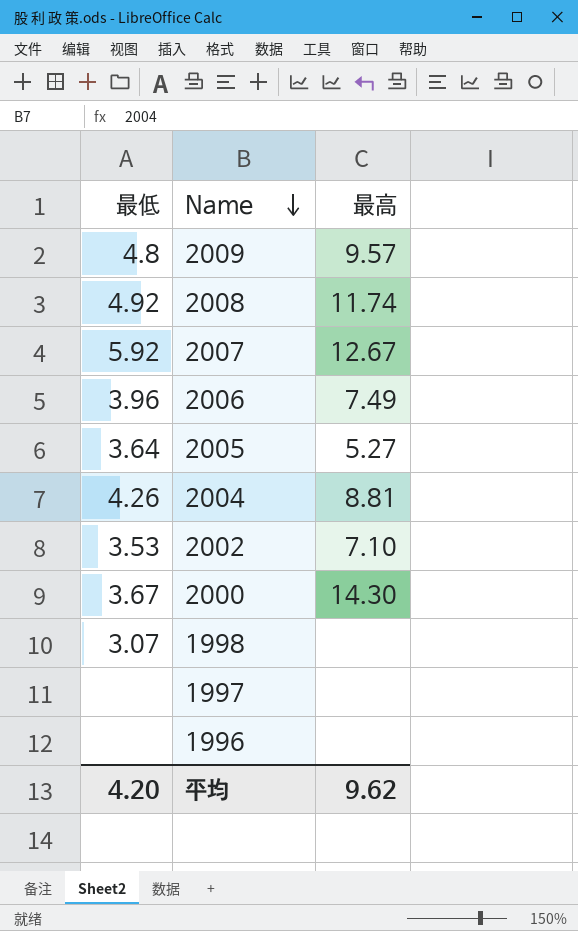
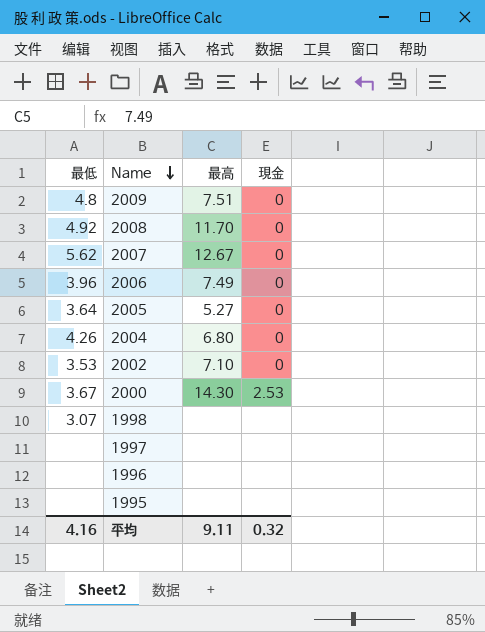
column 現金 | position: none -> 4
2009 | 最高: 9.57 -> 7.51
2008 | 最高: 11.74 -> 11.70
2007 | 最低: 5.92 -> 5.62
2004 | 最高: 8.81 -> 6.80
row 1995: none -> none | none | none
平均 | 最低: 4.20 -> 4.16
平均 | 最高: 9.62 -> 9.11

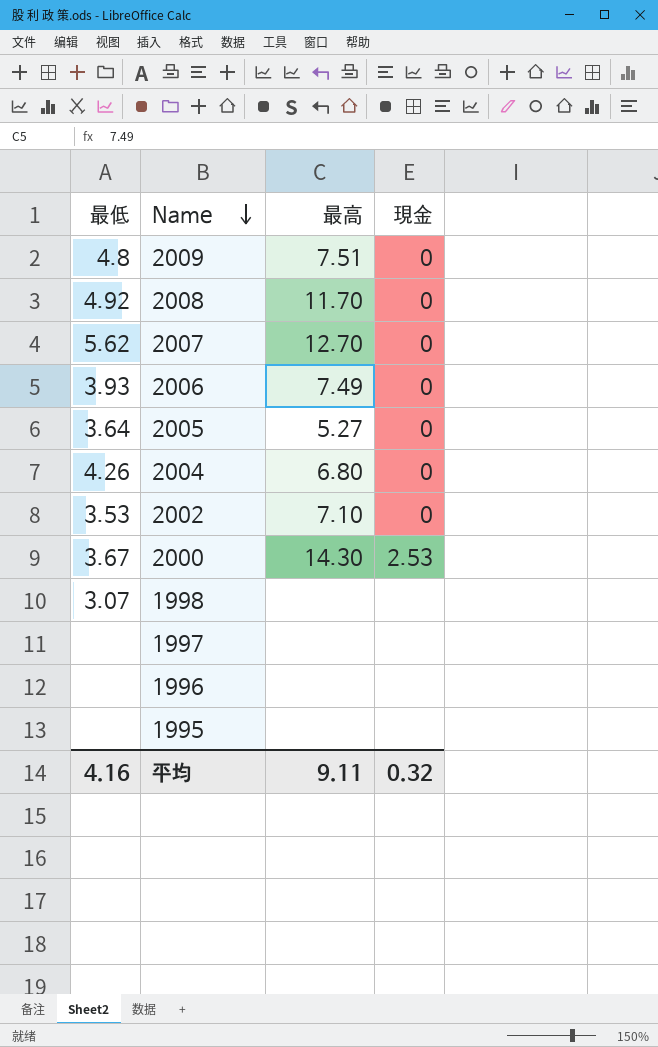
2007 | 最高: 12.67 -> 12.70
2006 | 最低: 3.96 -> 3.93

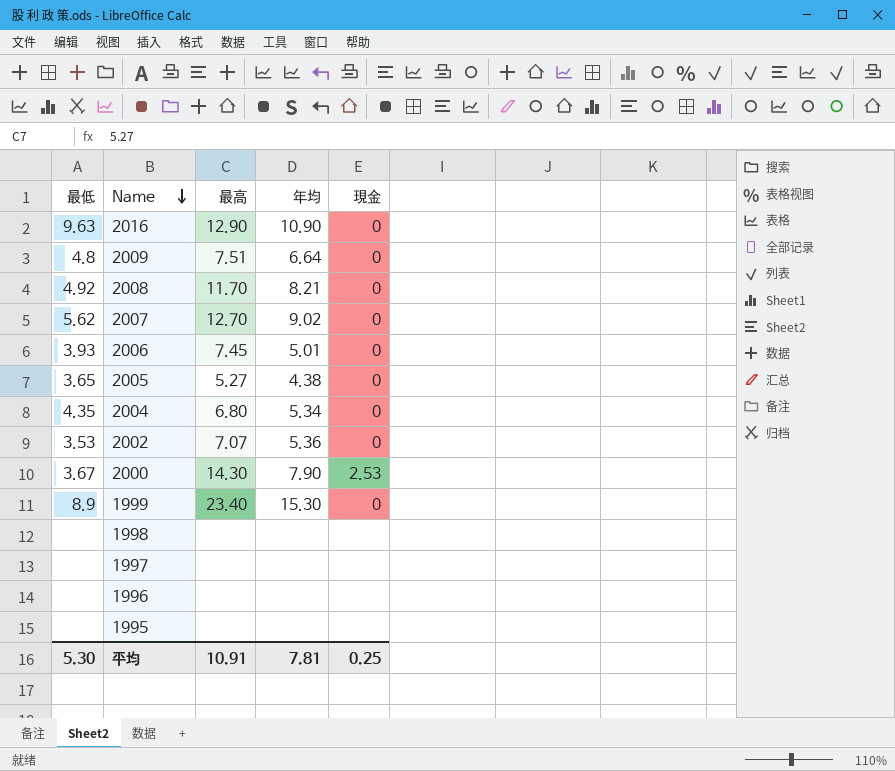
column 年均 | position: none -> 4
row 2016: none -> 9.63 | 12.90 | 10.90 | 0
2006 | 最高: 7.49 -> 7.45
2005 | 最低: 3.64 -> 3.65
2004 | 最低: 4.26 -> 4.35
2002 | 最高: 7.10 -> 7.07
row 1999: none -> 8.9 | 23.40 | 15.30 | 0
1998 | 最低: 3.07 -> none
平均 | 最低: 4.16 -> 5.30
平均 | 最高: 9.11 -> 10.91
平均 | 現金: 0.32 -> 0.25

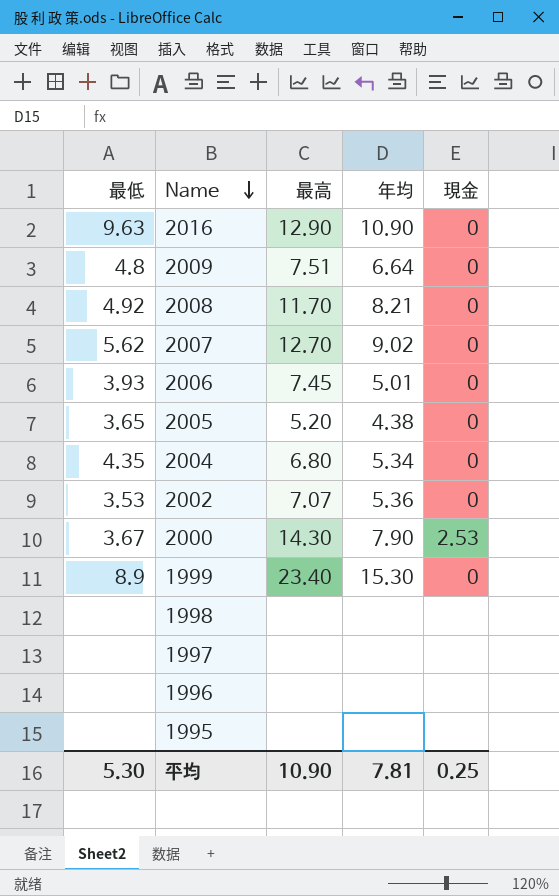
2005 | 最高: 5.27 -> 5.20
平均 | 最高: 10.91 -> 10.90

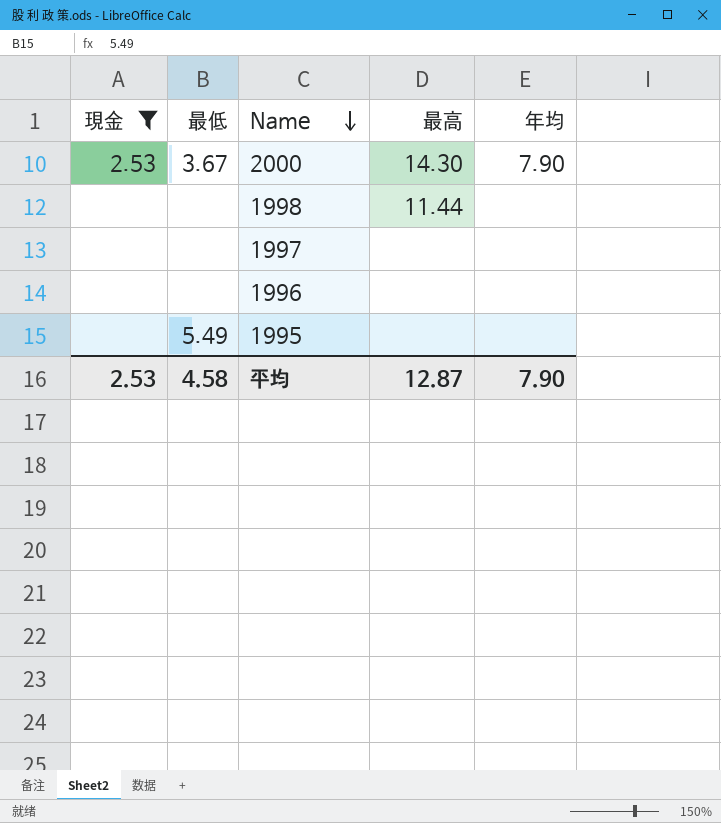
filter: none -> 現金 != 0
column 現金 | position: 5 -> 1
1998 | 最高: none -> 11.44
1995 | 最低: none -> 5.49
平均 | 現金: 0.25 -> 2.53
平均 | 最低: 5.30 -> 4.58
平均 | 最高: 10.90 -> 12.87
平均 | 年均: 7.81 -> 7.90

